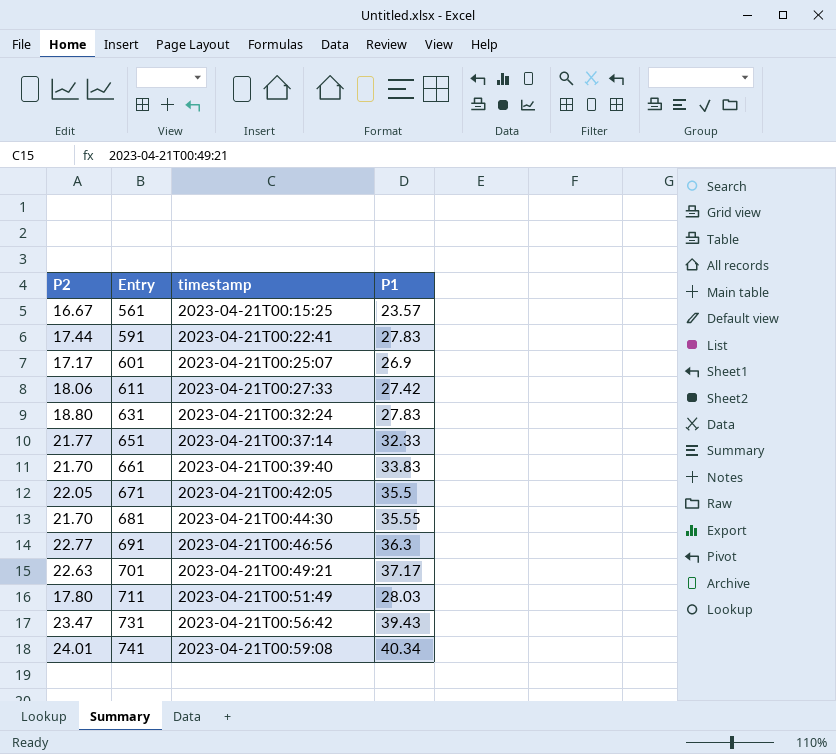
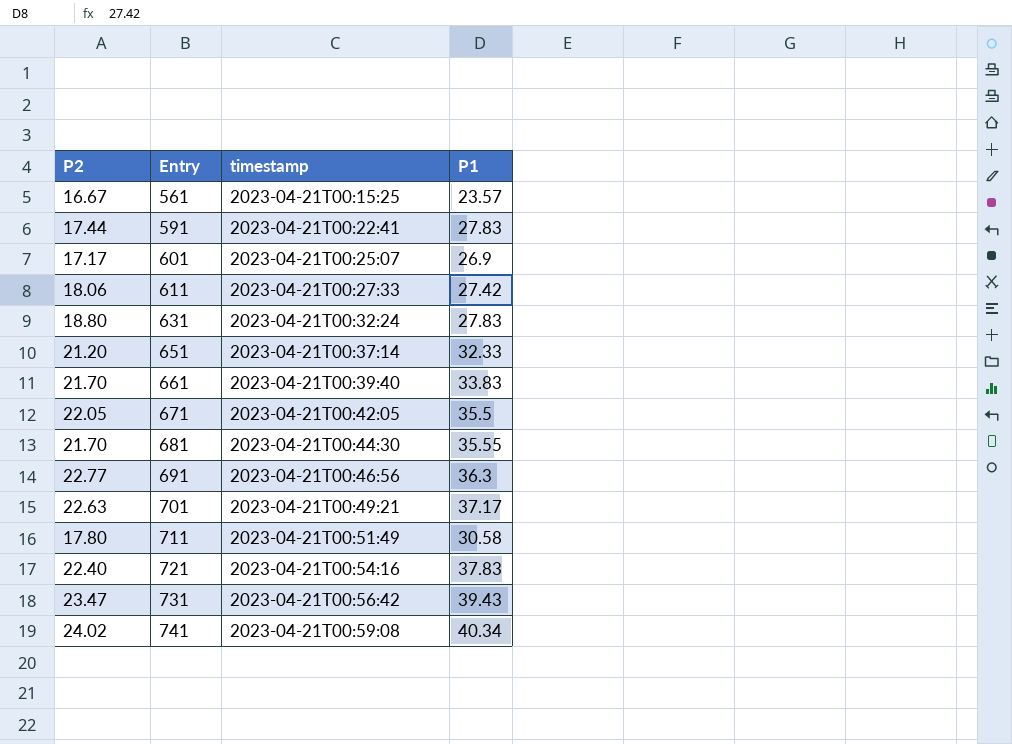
651 | P2: 21.77 -> 21.20
711 | P1: 28.03 -> 30.58
row 721: none -> 22.40 | 2023-04-21T00:54:16 | 37.83
741 | P2: 24.01 -> 24.02

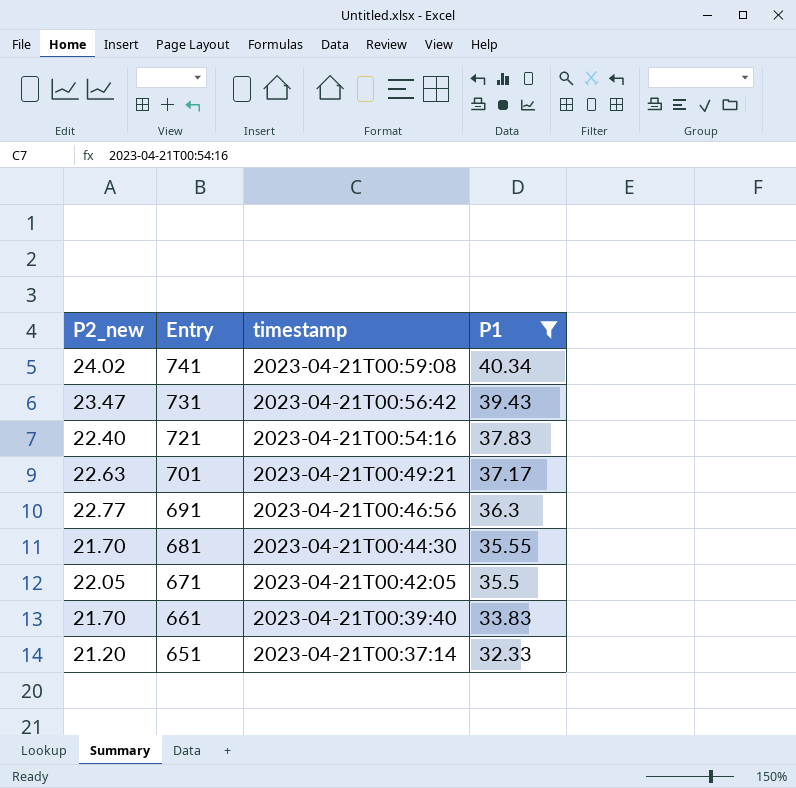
filter: none -> P1 >= 32.33
row order: Entry ascending -> Entry descending
column name: P2 -> P2_new

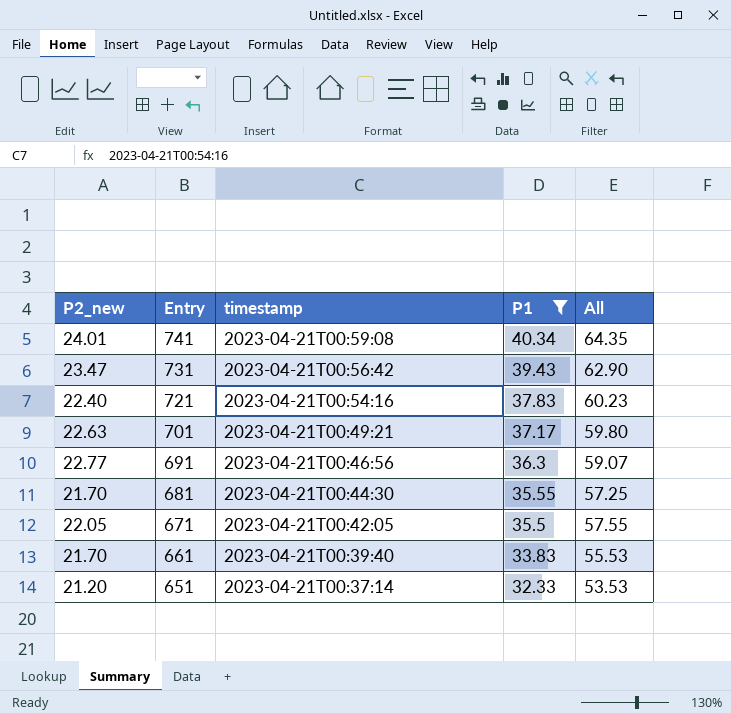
column All | formula: none -> [P2_new] + [P1]
741 | P2_new: 24.02 -> 24.01

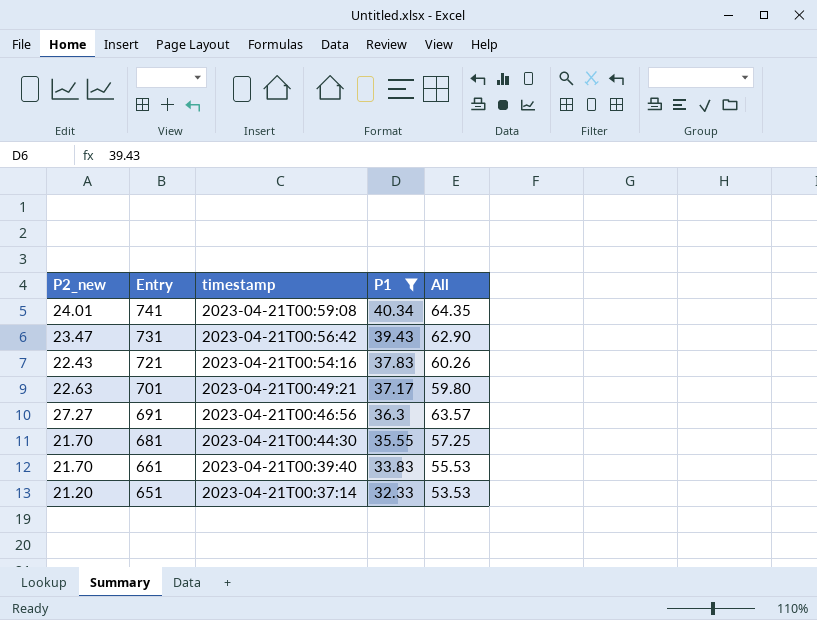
row 671: 22.05 | 2023-04-21T00:42:05 | 35.5 | 57.55 -> none
721 | P2_new: 22.40 -> 22.43
721 | All: 60.23 -> 60.26
691 | P2_new: 22.77 -> 27.27
691 | All: 59.07 -> 63.57

